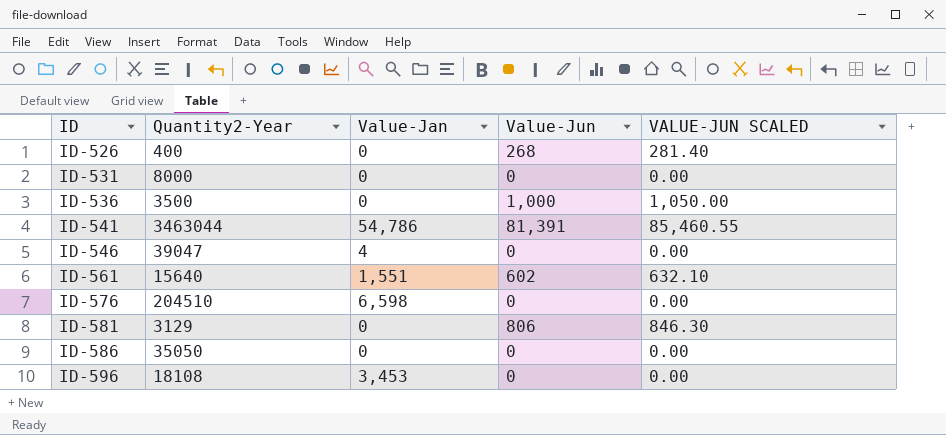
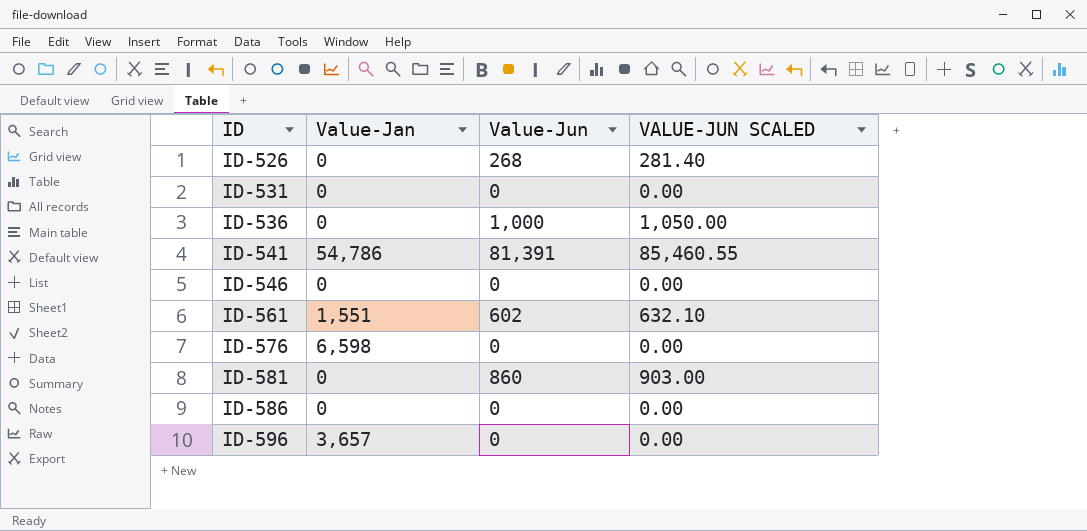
column Quantity2-Year | position: 2 -> none
ID-546 | Value-Jan: 4 -> 0
ID-581 | Value-Jun: 806 -> 860
ID-581 | VALUE-JUN SCALED: 846.30 -> 903.00
ID-596 | Value-Jan: 3,453 -> 3,657

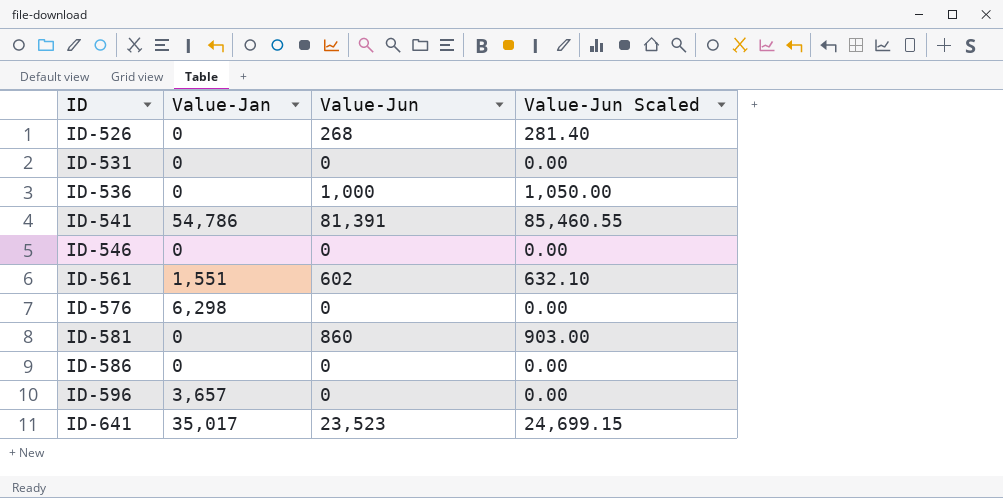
column name: VALUE-JUN SCALED -> Value-Jun Scaled
ID-576 | Value-Jan: 6,598 -> 6,298
row ID-641: none -> 35,017 | 23,523 | 24,699.15

